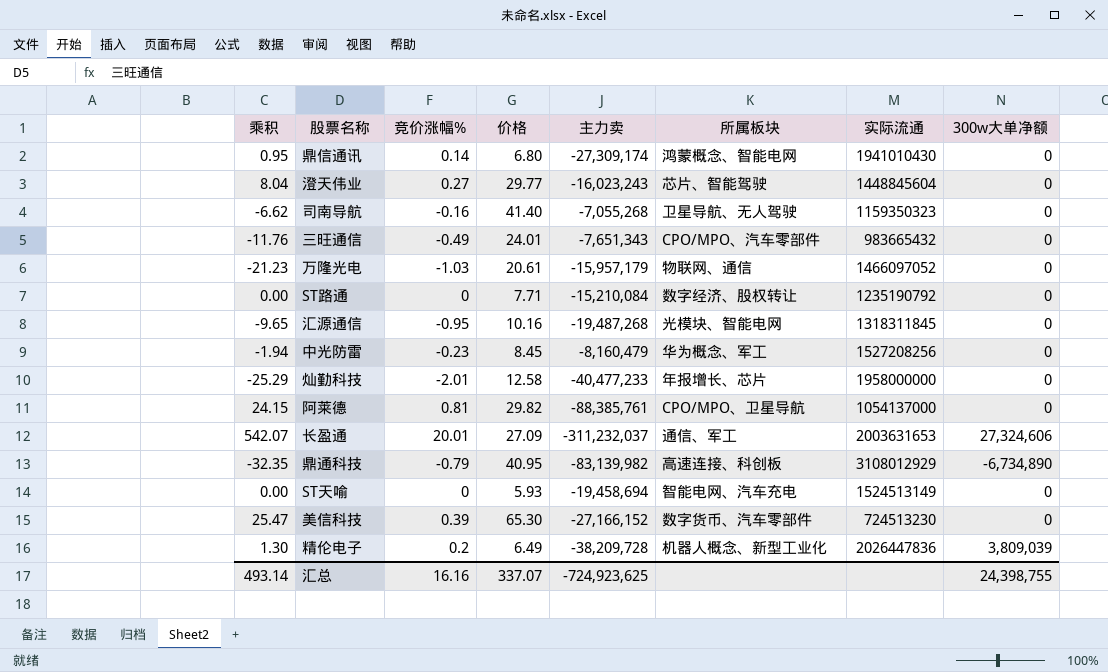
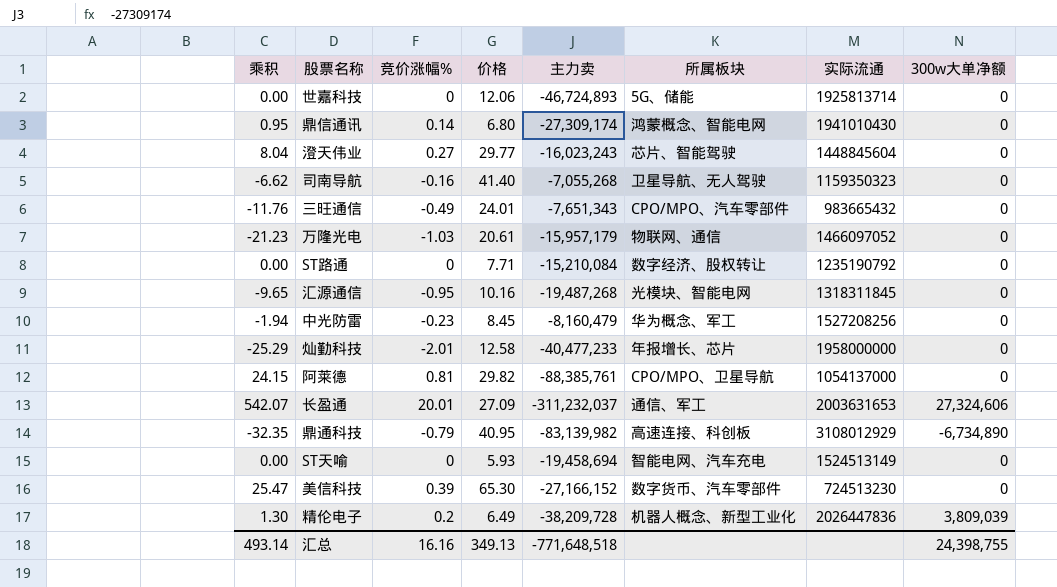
row 世嘉科技: none -> 0.00 | 0 | 12.06 | -46,724,893 | 5G、储能 | 1925813714 | 0
汇总 | 价格: 337.07 -> 349.13
汇总 | 主力卖: -724,923,625 -> -771,648,518

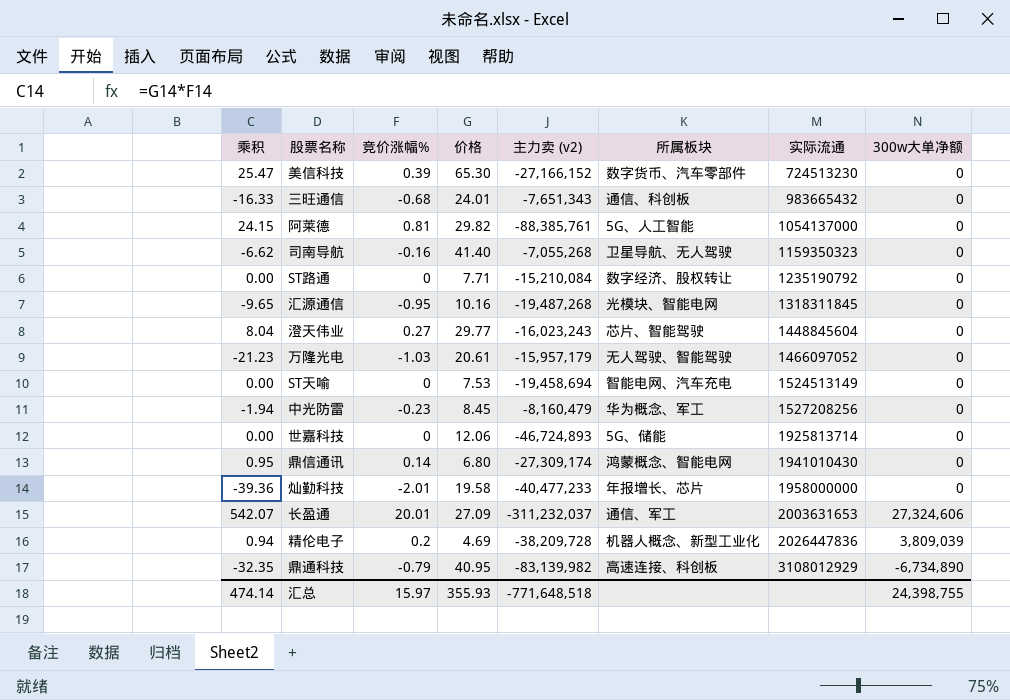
row order: none -> 实际流通 ascending
column name: 主力卖 -> 主力卖 (v2)
三旺通信 | 乘积: -11.76 -> -16.33
三旺通信 | 竞价涨幅%: -0.49 -> -0.68
三旺通信 | 所属板块: CPO/MPO、汽车零部件 -> 通信、科创板
阿莱德 | 所属板块: CPO/MPO、卫星导航 -> 5G、人工智能
万隆光电 | 所属板块: 物联网、通信 -> 无人驾驶、智能驾驶
ST天喻 | 价格: 5.93 -> 7.53
灿勤科技 | 乘积: -25.29 -> -39.36
灿勤科技 | 价格: 12.58 -> 19.58
精伦电子 | 乘积: 1.30 -> 0.94
精伦电子 | 价格: 6.49 -> 4.69
汇总 | 乘积: 493.14 -> 474.14
汇总 | 竞价涨幅%: 16.16 -> 15.97
汇总 | 价格: 349.13 -> 355.93

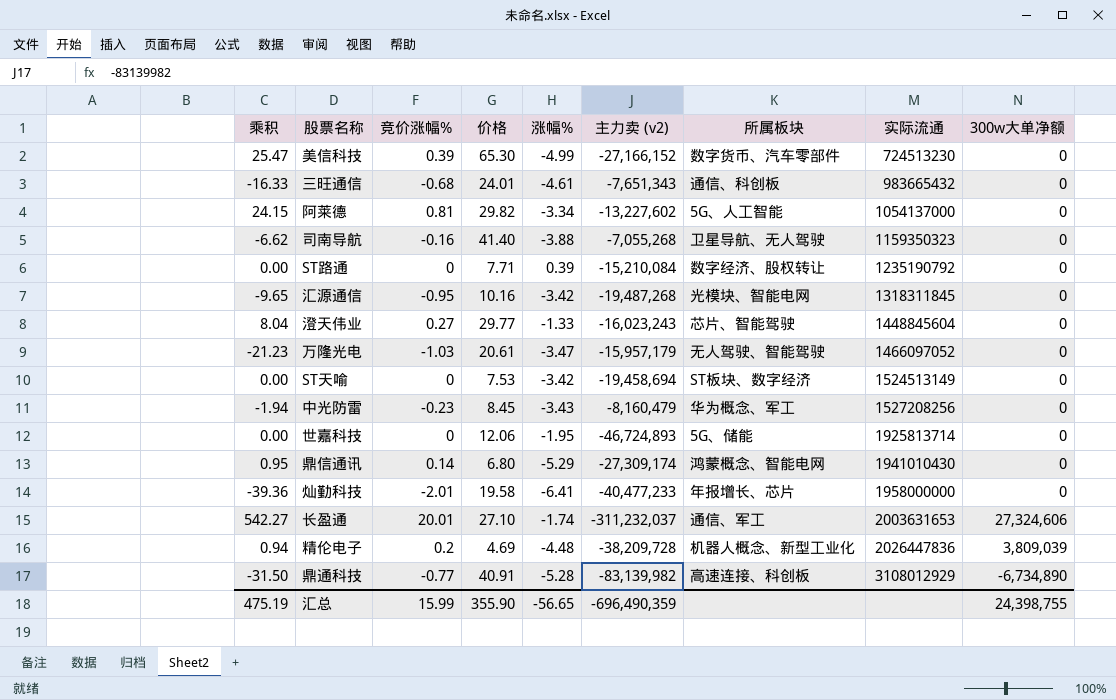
column 涨幅% | position: none -> 5
阿莱德 | 主力卖 (v2): -88,385,761 -> -13,227,602
ST天喻 | 所属板块: 智能电网、汽车充电 -> ST板块、数字经济
长盈通 | 乘积: 542.07 -> 542.27
长盈通 | 价格: 27.09 -> 27.10
鼎通科技 | 乘积: -32.35 -> -31.50
鼎通科技 | 竞价涨幅%: -0.79 -> -0.77
鼎通科技 | 价格: 40.95 -> 40.91
汇总 | 乘积: 474.14 -> 475.19
汇总 | 竞价涨幅%: 15.97 -> 15.99
汇总 | 价格: 355.93 -> 355.90
汇总 | 主力卖 (v2): -771,648,518 -> -696,490,359

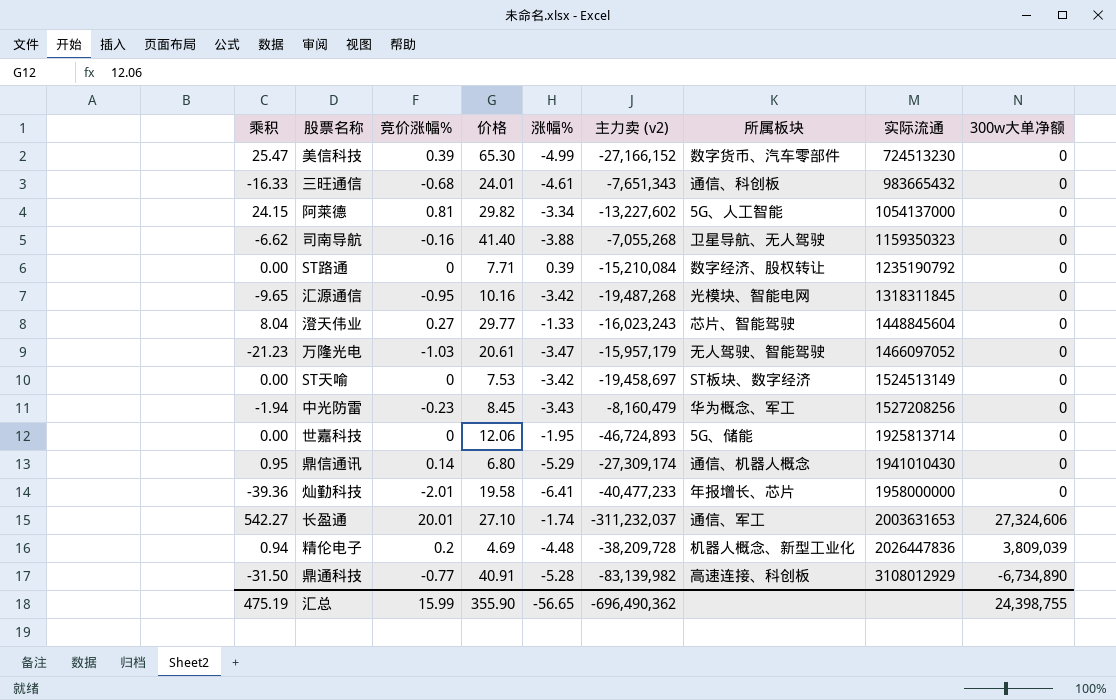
ST天喻 | 主力卖 (v2): -19,458,694 -> -19,458,697
鼎信通讯 | 所属板块: 鸿蒙概念、智能电网 -> 通信、机器人概念
汇总 | 主力卖 (v2): -696,490,359 -> -696,490,362

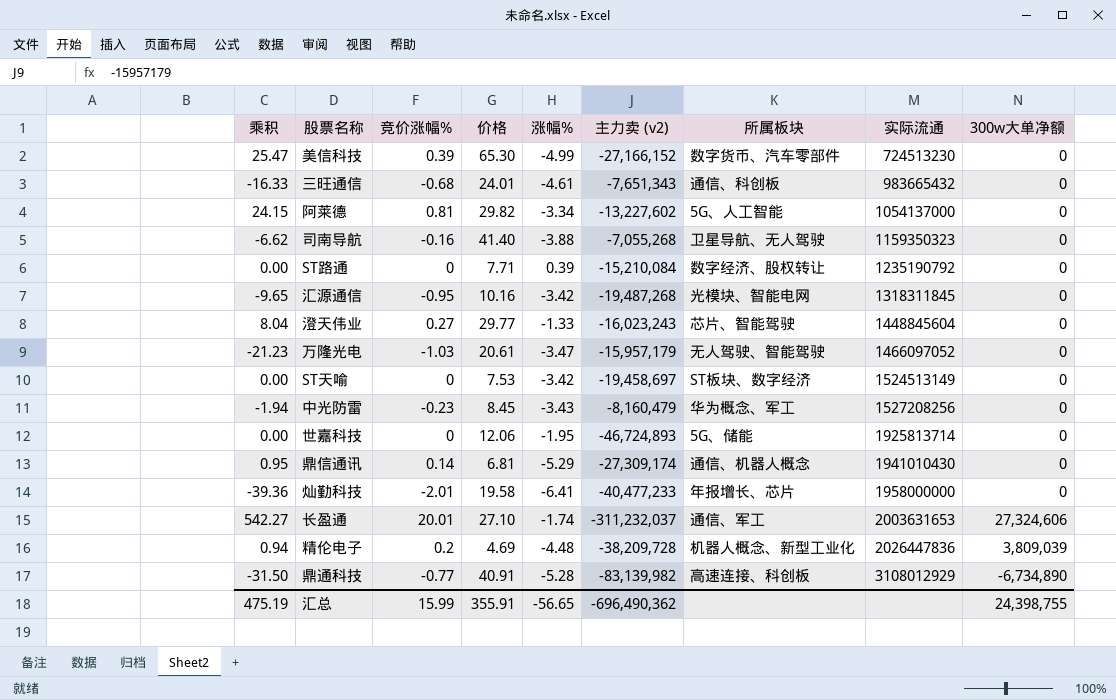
鼎信通讯 | 价格: 6.80 -> 6.81
汇总 | 价格: 355.90 -> 355.91

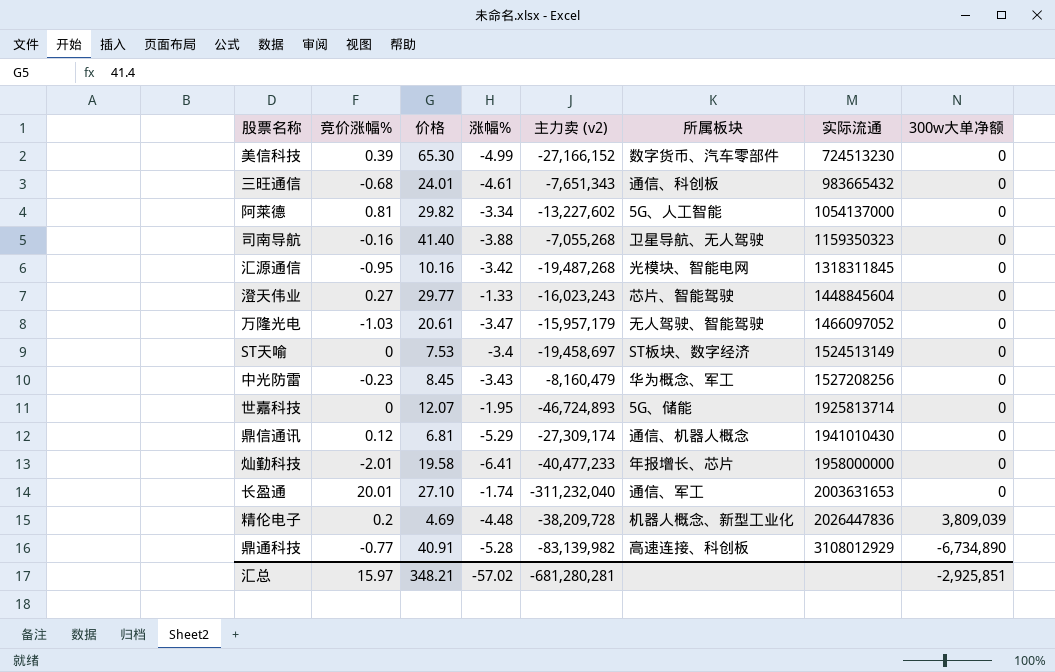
column 乘积 | formula: [竞价涨幅%] * [价格] -> none
row ST路通: 0.00 | 0 | 7.71 | 0.39 | -15,210,084 | 数字经济、股权转让 | 1235190792 | 0 -> none
ST天喻 | 涨幅%: -3.42 -> -3.4
世嘉科技 | 价格: 12.06 -> 12.07
鼎信通讯 | 竞价涨幅%: 0.14 -> 0.12
长盈通 | 主力卖 (v2): -311,232,037 -> -311,232,040
长盈通 | 300w大单净额: 27,324,606 -> 0
汇总 | 竞价涨幅%: 15.99 -> 15.97
汇总 | 价格: 355.91 -> 348.21
汇总 | 涨幅%: -56.65 -> -57.02
汇总 | 主力卖 (v2): -696,490,362 -> -681,280,281
汇总 | 300w大单净额: 24,398,755 -> -2,925,851

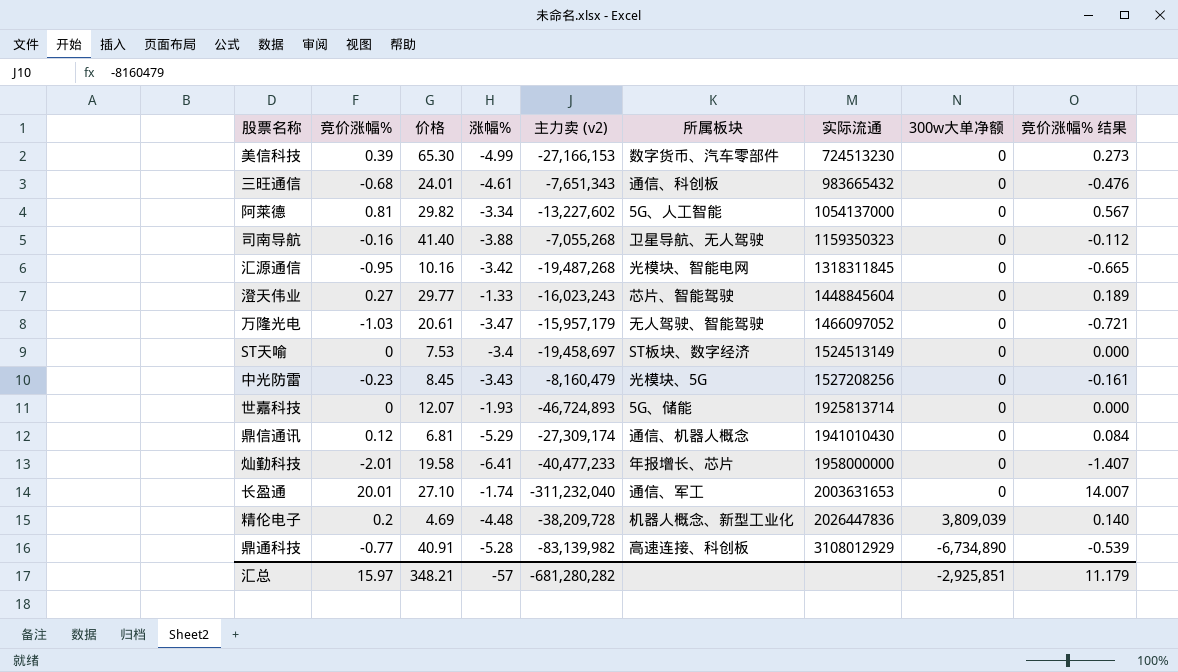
column 竞价涨幅% 结果 | formula: none -> [竞价涨幅%] * 0.7
美信科技 | 主力卖 (v2): -27,166,152 -> -27,166,153
中光防雷 | 所属板块: 华为概念、军工 -> 光模块、5G
世嘉科技 | 涨幅%: -1.95 -> -1.93
汇总 | 涨幅%: -57.02 -> -57
汇总 | 主力卖 (v2): -681,280,281 -> -681,280,282

